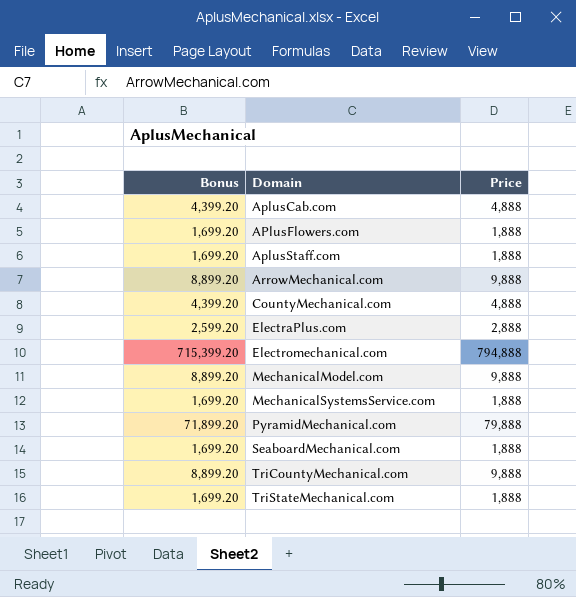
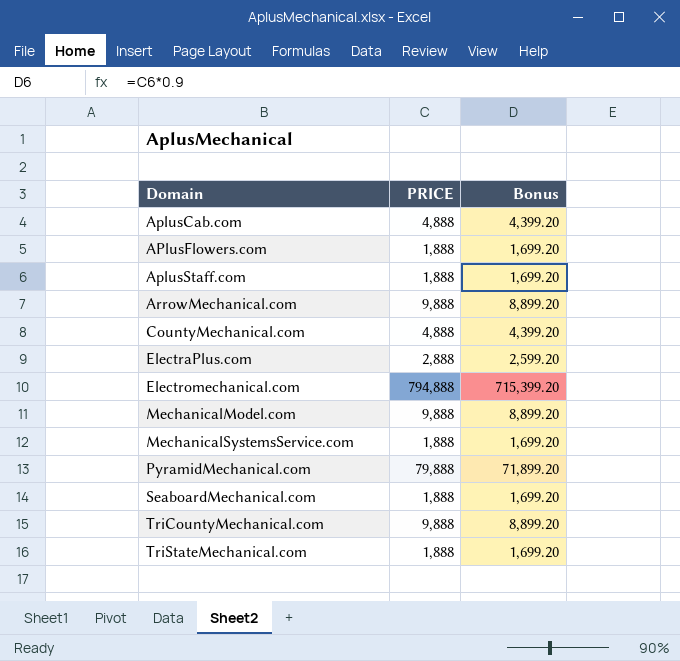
column name: Price -> PRICE
column Bonus | position: 1 -> 3

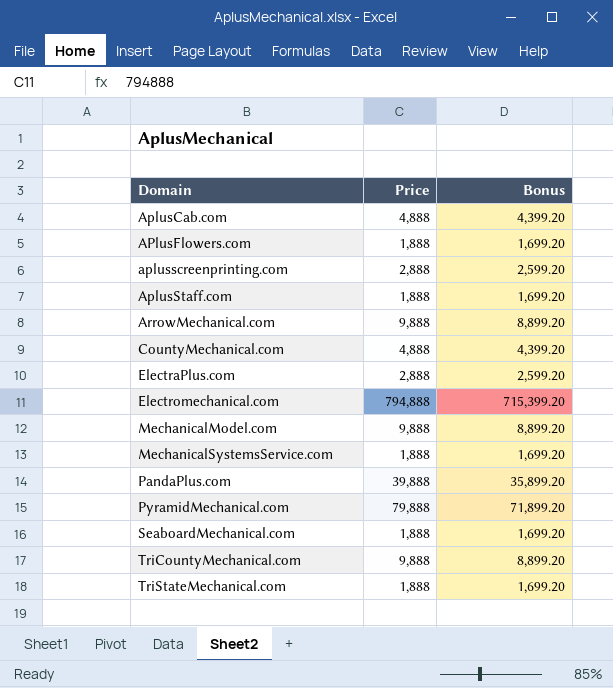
column name: PRICE -> Price
row aplusscreenprinting.com: none -> 2,888 | 2,599.20
row PandaPlus.com: none -> 39,888 | 35,899.20

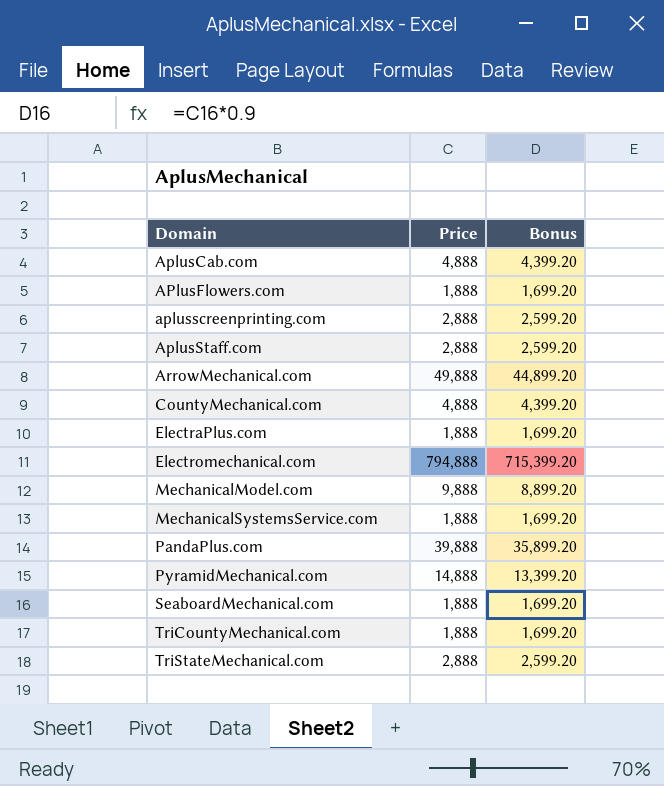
AplusStaff.com | Price: 1,888 -> 2,888
AplusStaff.com | Bonus: 1,699.20 -> 2,599.20
ArrowMechanical.com | Price: 9,888 -> 49,888
ArrowMechanical.com | Bonus: 8,899.20 -> 44,899.20
ElectraPlus.com | Price: 2,888 -> 1,888
ElectraPlus.com | Bonus: 2,599.20 -> 1,699.20
PyramidMechanical.com | Price: 79,888 -> 14,888
PyramidMechanical.com | Bonus: 71,899.20 -> 13,399.20
TriCountyMechanical.com | Price: 9,888 -> 1,888
TriCountyMechanical.com | Bonus: 8,899.20 -> 1,699.20
TriStateMechanical.com | Price: 1,888 -> 2,888
TriStateMechanical.com | Bonus: 1,699.20 -> 2,599.20

